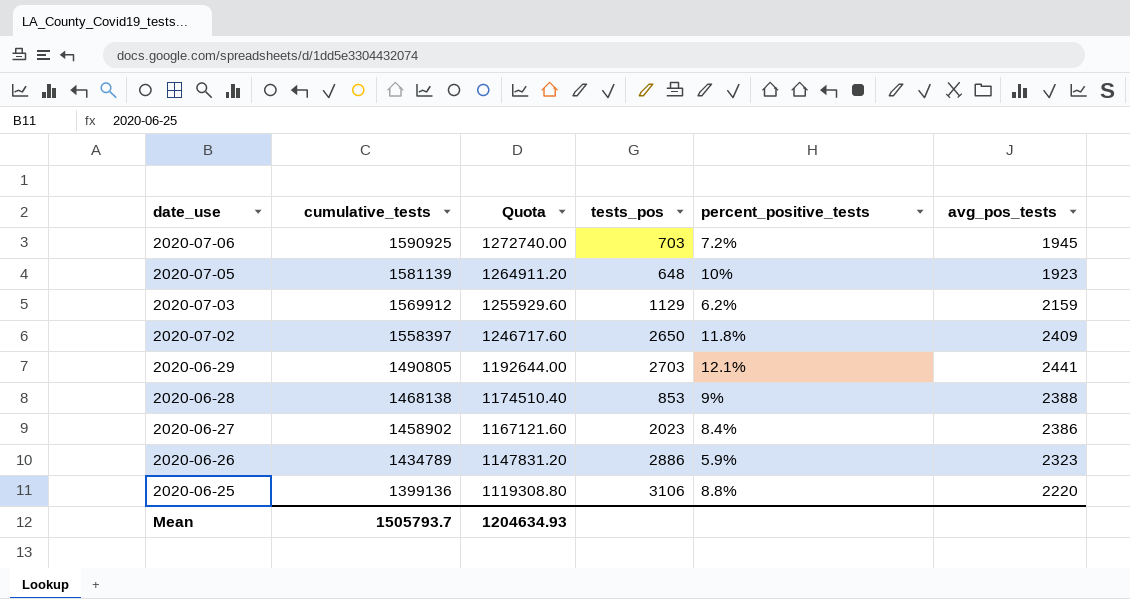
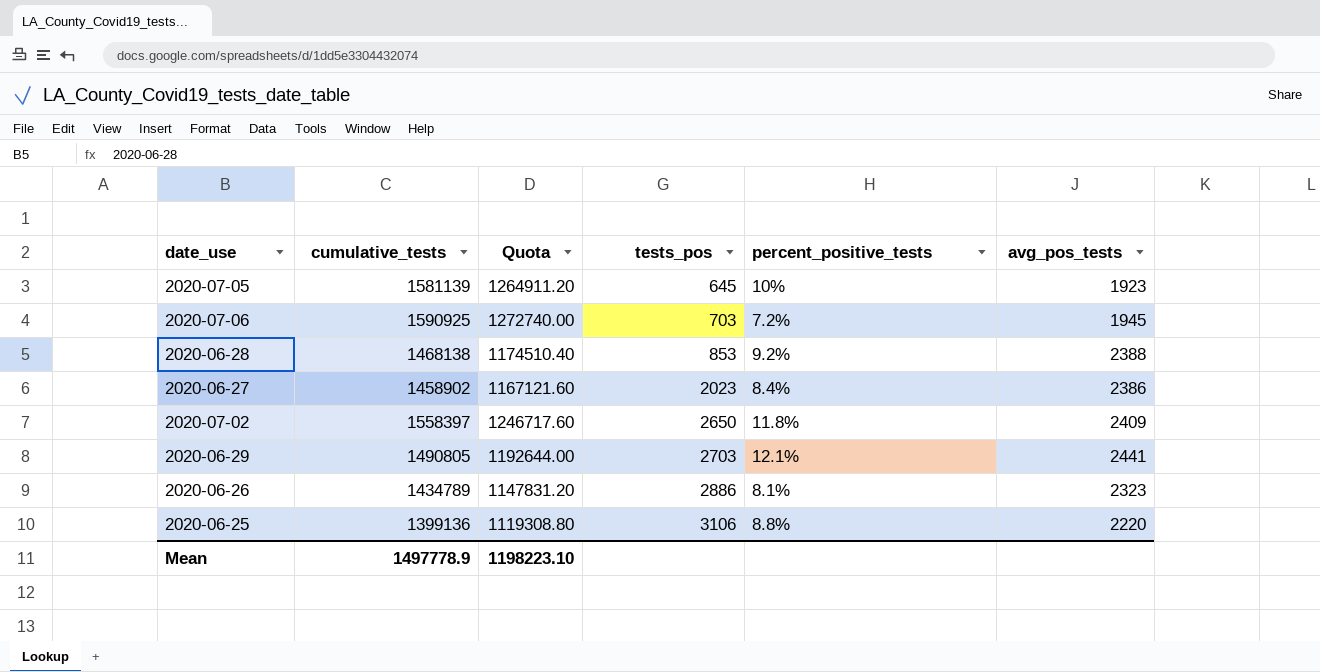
row order: date_use descending -> tests_pos ascending
row 2020-07-03: 1569912 | 1255929.60 | 1129 | 6.2% | 2159 -> none
2020-07-05 | tests_pos: 648 -> 645
2020-06-28 | percent_positive_tests: 9% -> 9.2%
2020-06-26 | percent_positive_tests: 5.9% -> 8.1%
Mean | cumulative_tests: 1505793.7 -> 1497778.9
Mean | Quota: 1204634.93 -> 1198223.10

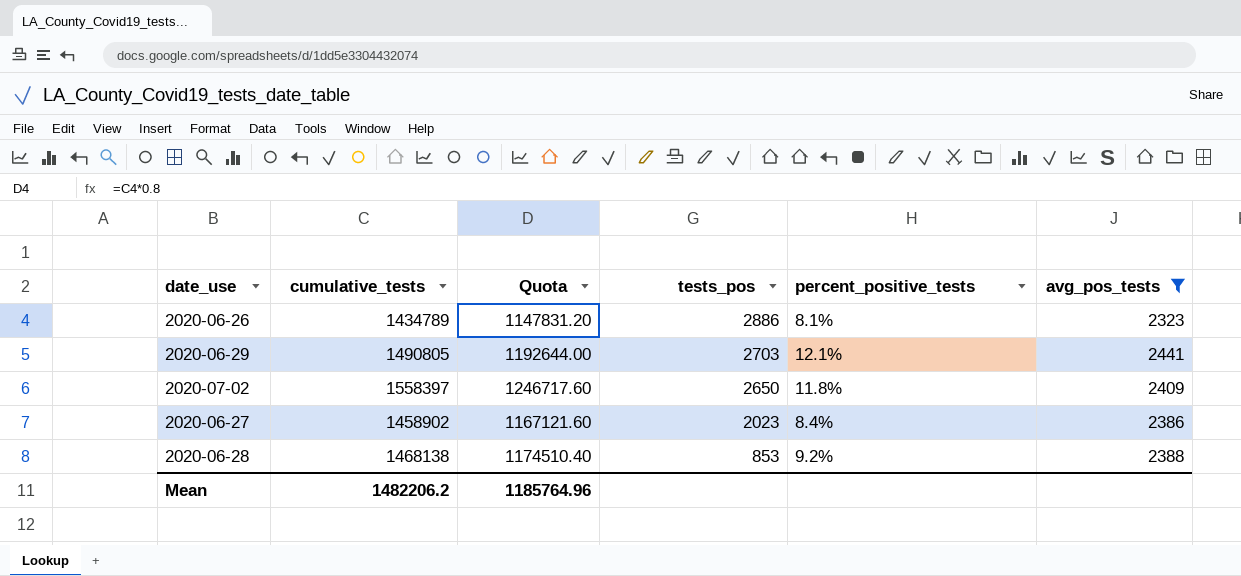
filter: none -> avg_pos_tests >= 2323
row order: tests_pos ascending -> tests_pos descending
Mean | cumulative_tests: 1497778.9 -> 1482206.2
Mean | Quota: 1198223.10 -> 1185764.96

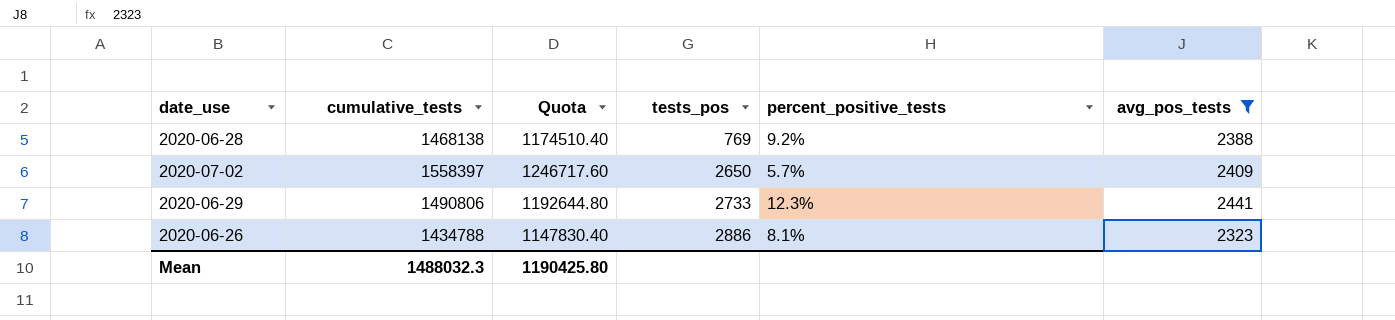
row order: tests_pos descending -> tests_pos ascending
row 2020-06-27: 1458902 | 1167121.60 | 2023 | 8.4% | 2386 -> none
2020-06-28 | tests_pos: 853 -> 769
2020-07-02 | percent_positive_tests: 11.8% -> 5.7%
2020-06-29 | cumulative_tests: 1490805 -> 1490806
2020-06-29 | Quota: 1192644.00 -> 1192644.80
2020-06-29 | tests_pos: 2703 -> 2733
2020-06-29 | percent_positive_tests: 12.1% -> 12.3%
2020-06-26 | cumulative_tests: 1434789 -> 1434788
2020-06-26 | Quota: 1147831.20 -> 1147830.40
Mean | cumulative_tests: 1482206.2 -> 1488032.3
Mean | Quota: 1185764.96 -> 1190425.80

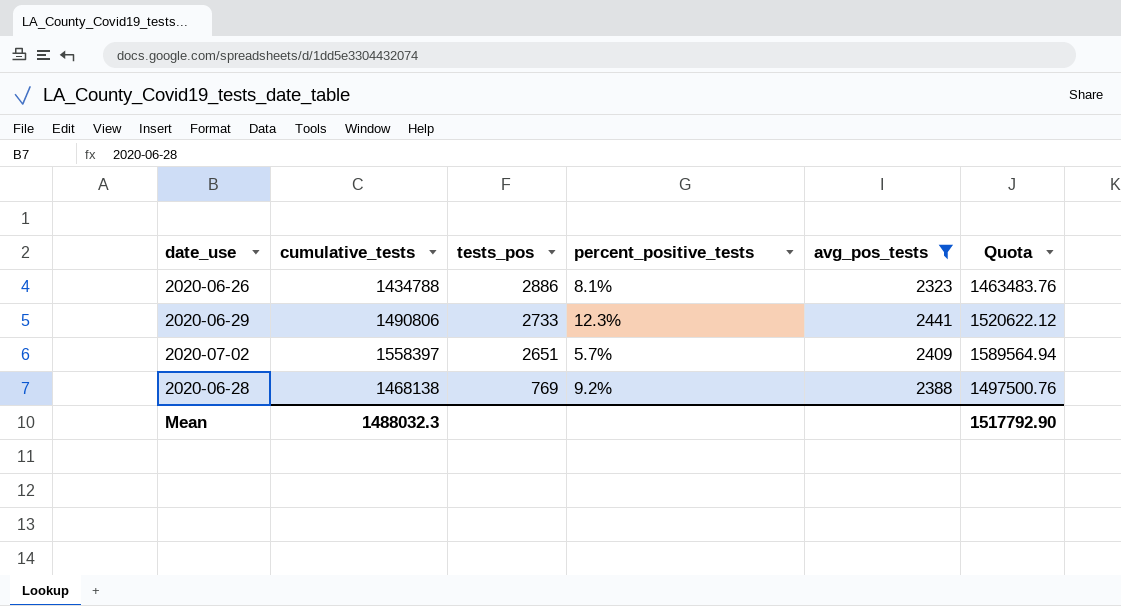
row order: tests_pos ascending -> tests_pos descending
column Quota | formula: [cumulative_tests] * 0.8 -> [cumulative_tests] * 1.02
column Quota | position: 3 -> 6
2020-07-02 | tests_pos: 2650 -> 2651
Mean | Quota: 1190425.80 -> 1517792.90

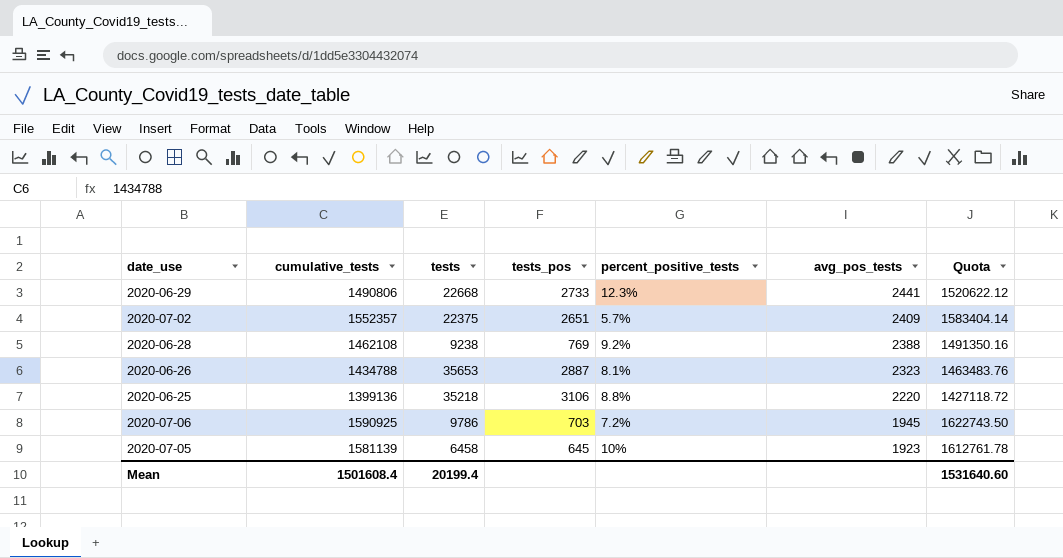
filter: avg_pos_tests >= 2323 -> none
row order: tests_pos descending -> avg_pos_tests descending
column tests | position: none -> 3
2020-07-02 | cumulative_tests: 1558397 -> 1552357
2020-07-02 | Quota: 1589564.94 -> 1583404.14
2020-06-28 | cumulative_tests: 1468138 -> 1462108
2020-06-28 | Quota: 1497500.76 -> 1491350.16
2020-06-26 | tests_pos: 2886 -> 2887
Mean | cumulative_tests: 1488032.3 -> 1501608.4
Mean | Quota: 1517792.90 -> 1531640.60

